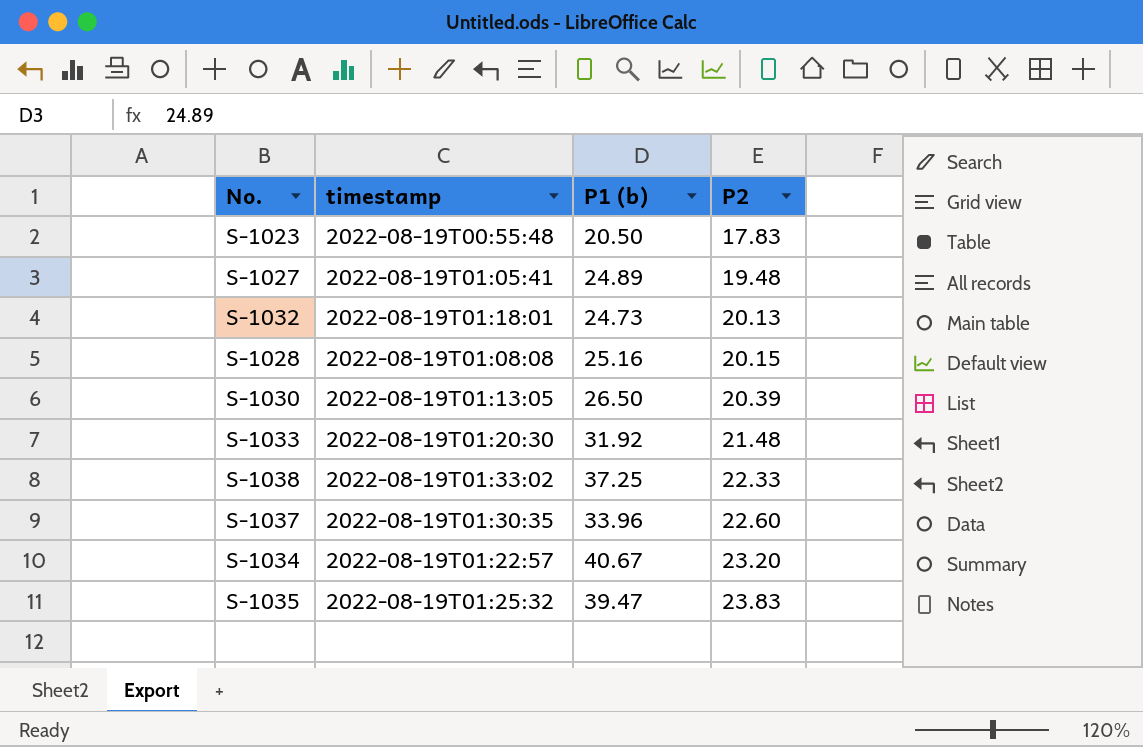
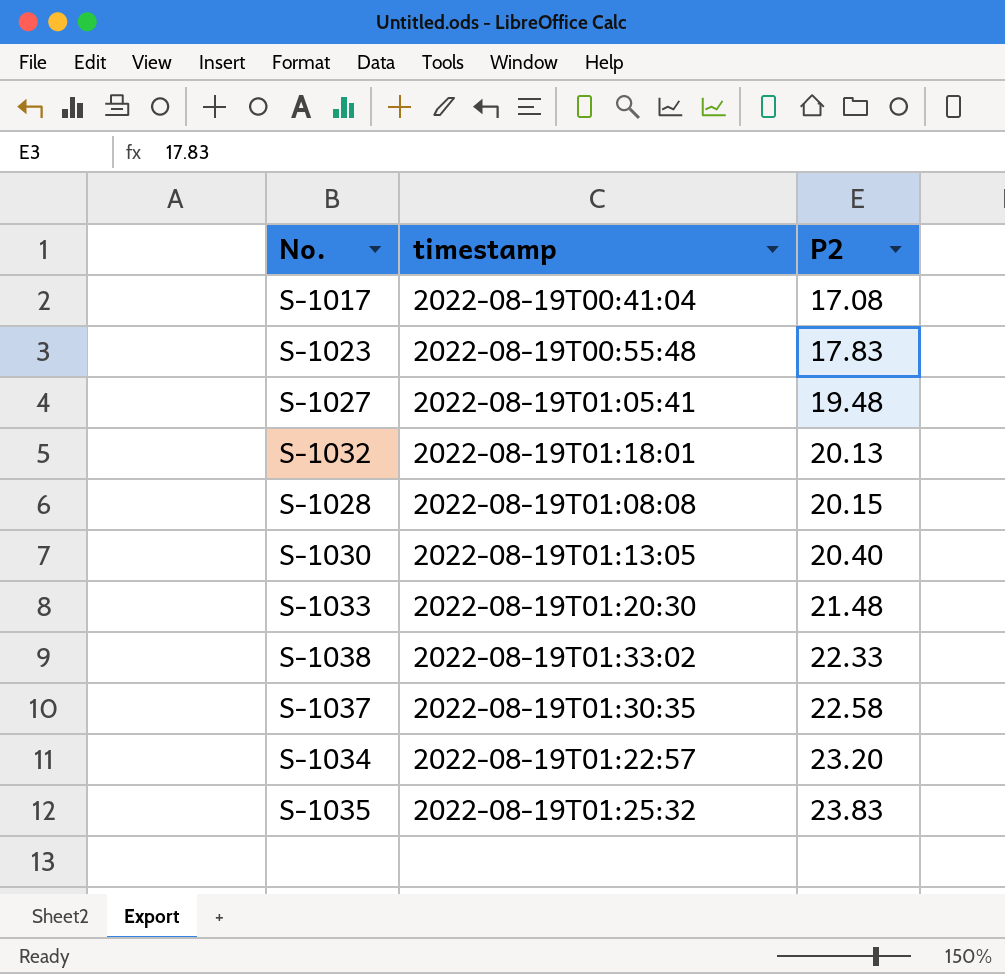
column P1 (b) | position: 3 -> none
row S-1017: none -> 2022-08-19T00:41:04 | 17.08
S-1030 | P2: 20.39 -> 20.40
S-1037 | P2: 22.60 -> 22.58

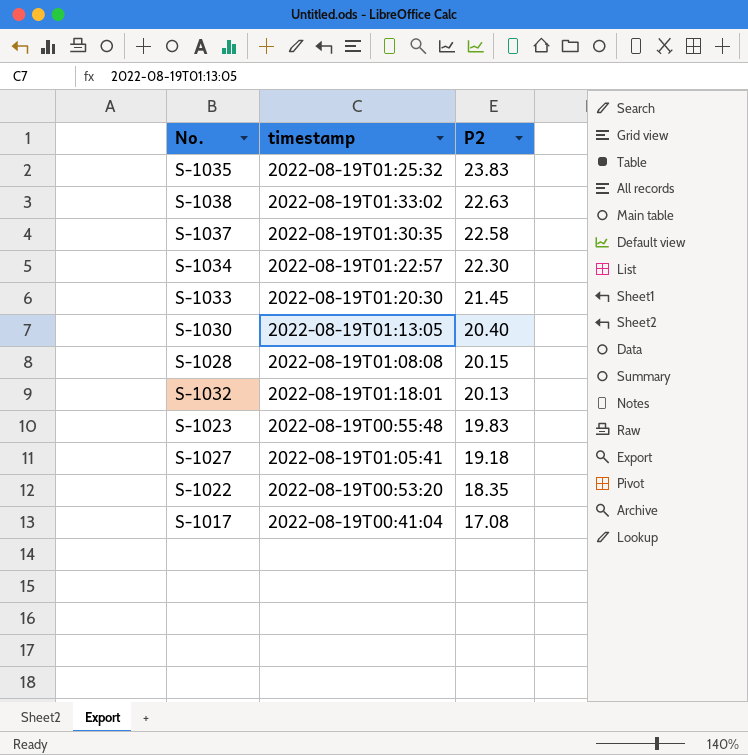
row order: P2 ascending -> P2 descending
S-1038 | P2: 22.33 -> 22.63
S-1034 | P2: 23.20 -> 22.30
S-1033 | P2: 21.48 -> 21.45
S-1023 | P2: 17.83 -> 19.83
S-1027 | P2: 19.48 -> 19.18
row S-1022: none -> 2022-08-19T00:53:20 | 18.35

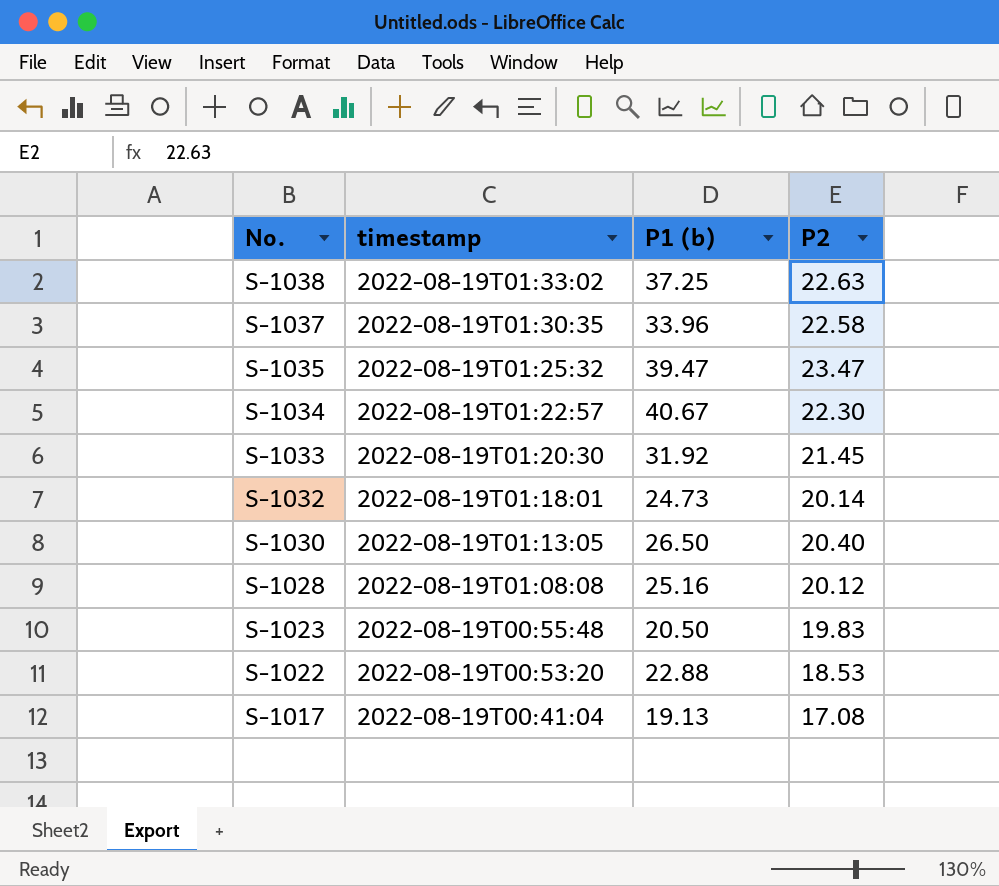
row order: P2 descending -> No. descending
column P1 (b) | position: none -> 3
row S-1027: 2022-08-19T01:05:41 | 19.18 -> none
S-1035 | P2: 23.83 -> 23.47
S-1032 | P2: 20.13 -> 20.14
S-1028 | P2: 20.15 -> 20.12
S-1022 | P2: 18.35 -> 18.53

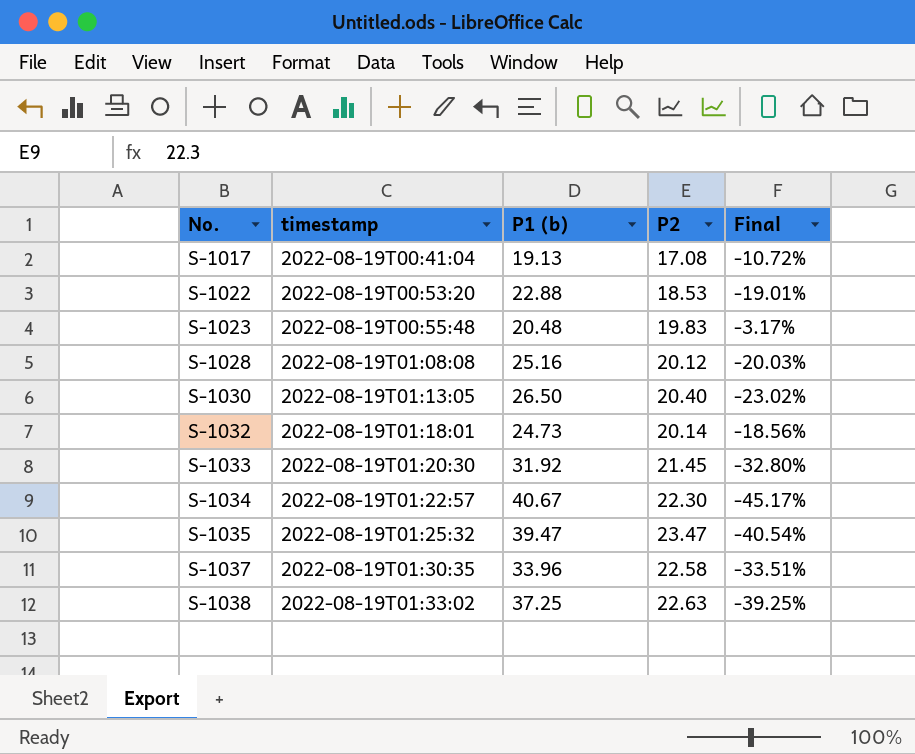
row order: No. descending -> No. ascending
column Final | formula: none -> ([P2] - [P1 (b)]) / [P1 (b)]
S-1023 | P1 (b): 20.50 -> 20.48

